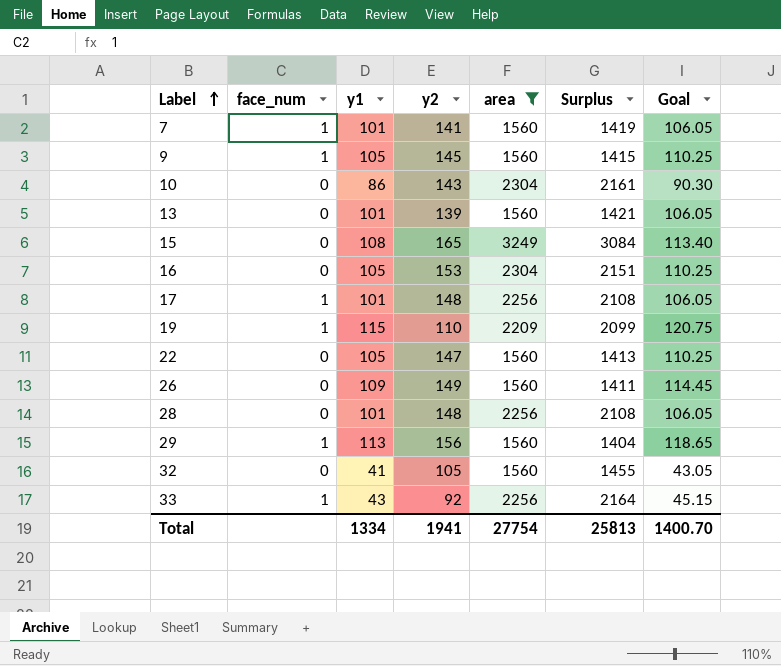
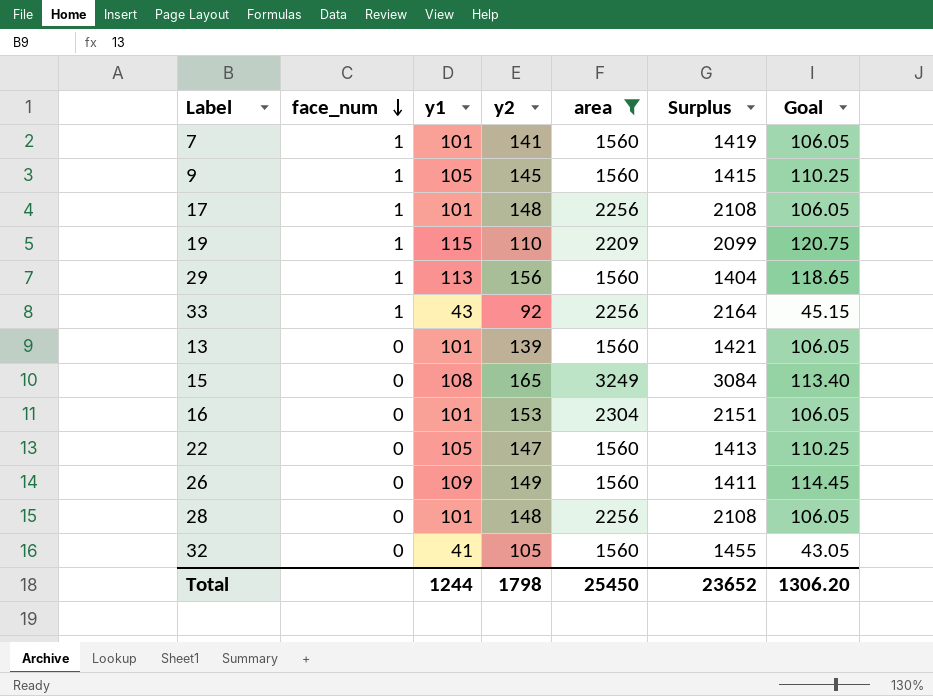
row order: Label ascending -> face_num descending
row 10: 0 | 86 | 143 | 2304 | 2161 | 90.30 -> none
16 | y1: 105 -> 101
16 | Goal: 110.25 -> 106.05
Total | y1: 1334 -> 1244
Total | y2: 1941 -> 1798
Total | area: 27754 -> 25450
Total | Surplus: 25813 -> 23652
Total | Goal: 1400.70 -> 1306.20

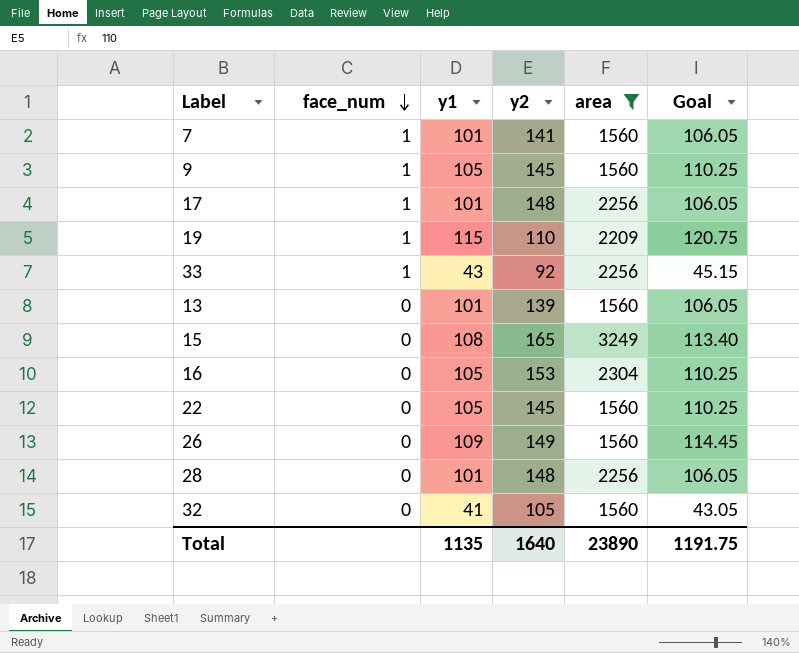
column Surplus | formula: [area] - [y2] -> none
row 29: 1 | 113 | 156 | 1560 | 1404 | 118.65 -> none
16 | y1: 101 -> 105
16 | Goal: 106.05 -> 110.25
22 | y2: 147 -> 145
Total | y1: 1244 -> 1135
Total | y2: 1798 -> 1640
Total | area: 25450 -> 23890
Total | Goal: 1306.20 -> 1191.75

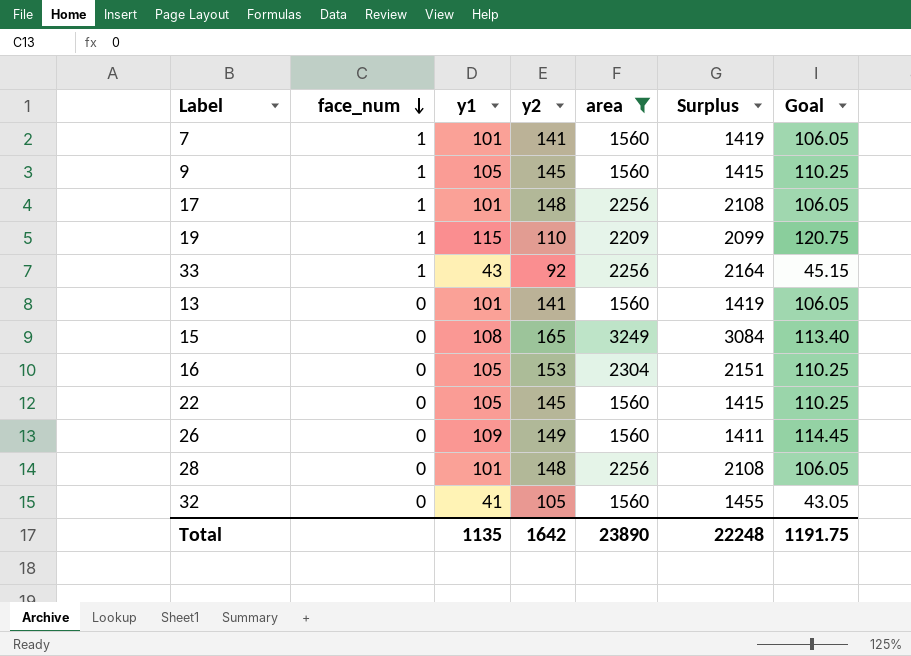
column Surplus | formula: none -> [area] - [y2]
13 | y2: 139 -> 141
Total | y2: 1640 -> 1642

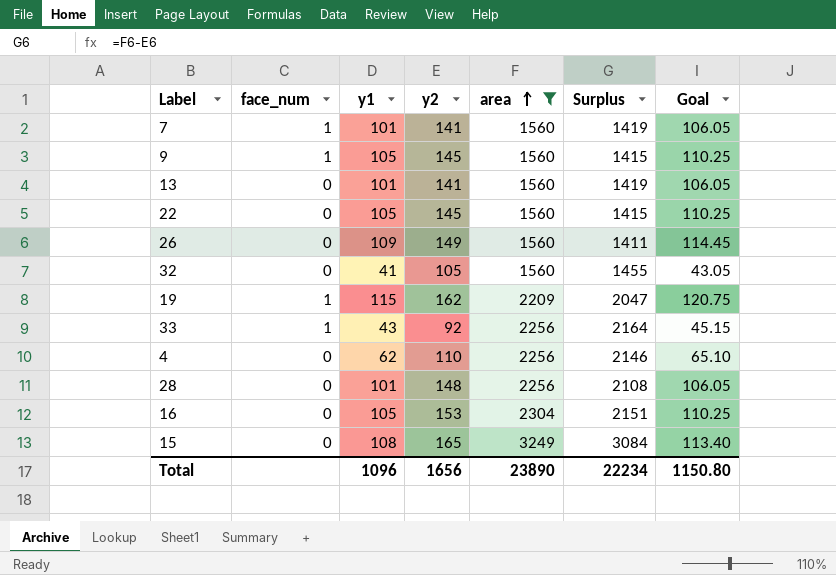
row order: face_num descending -> area ascending
row 17: 1 | 101 | 148 | 2256 | 2108 | 106.05 -> none
19 | y2: 110 -> 162
19 | Surplus: 2099 -> 2047
row 4: none -> 0 | 62 | 110 | 2256 | 2146 | 65.10
Total | y1: 1135 -> 1096
Total | y2: 1642 -> 1656
Total | Surplus: 22248 -> 22234
Total | Goal: 1191.75 -> 1150.80

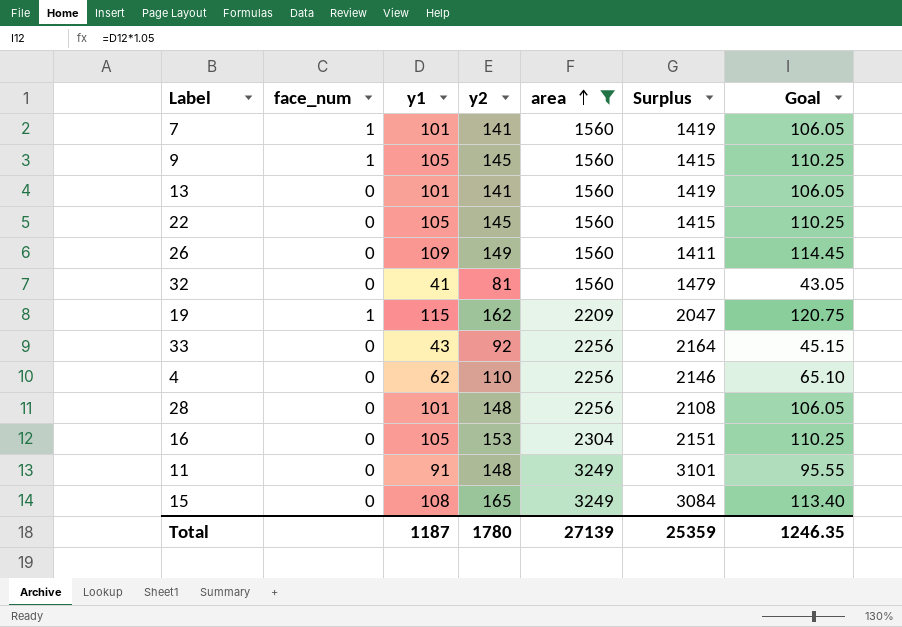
32 | y2: 105 -> 81
32 | Surplus: 1455 -> 1479
33 | face_num: 1 -> 0
row 11: none -> 0 | 91 | 148 | 3249 | 3101 | 95.55
Total | y1: 1096 -> 1187
Total | y2: 1656 -> 1780
Total | area: 23890 -> 27139
Total | Surplus: 22234 -> 25359
Total | Goal: 1150.80 -> 1246.35

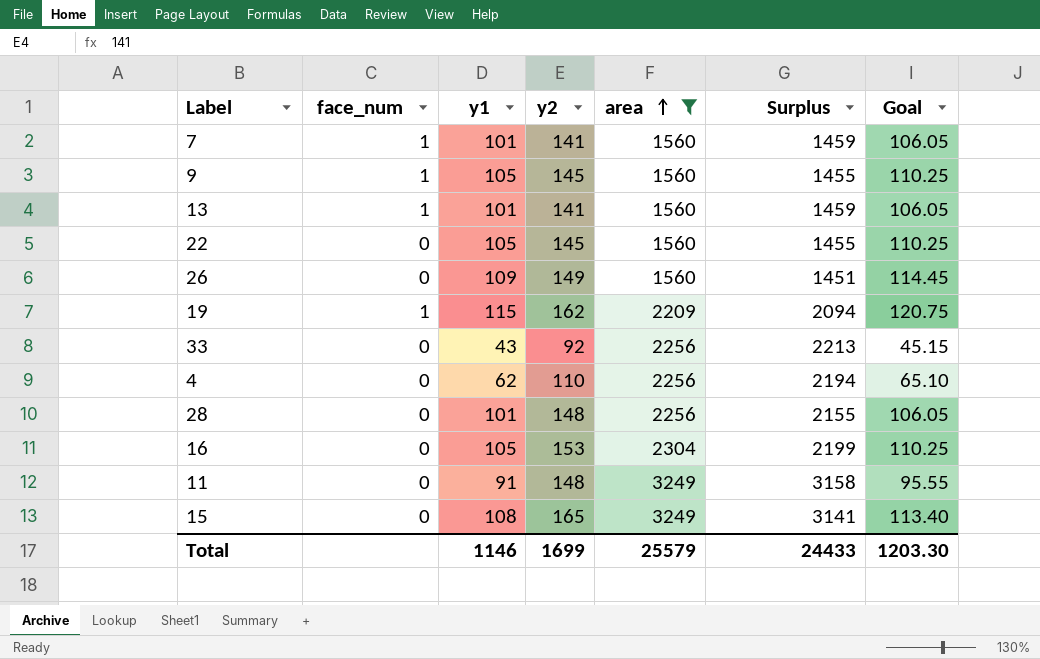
column Surplus | formula: [area] - [y2] -> [area] - [y1]
row 32: 0 | 41 | 81 | 1560 | 1479 | 43.05 -> none
13 | face_num: 0 -> 1
Total | y1: 1187 -> 1146
Total | y2: 1780 -> 1699
Total | area: 27139 -> 25579
Total | Surplus: 25359 -> 24433
Total | Goal: 1246.35 -> 1203.30

